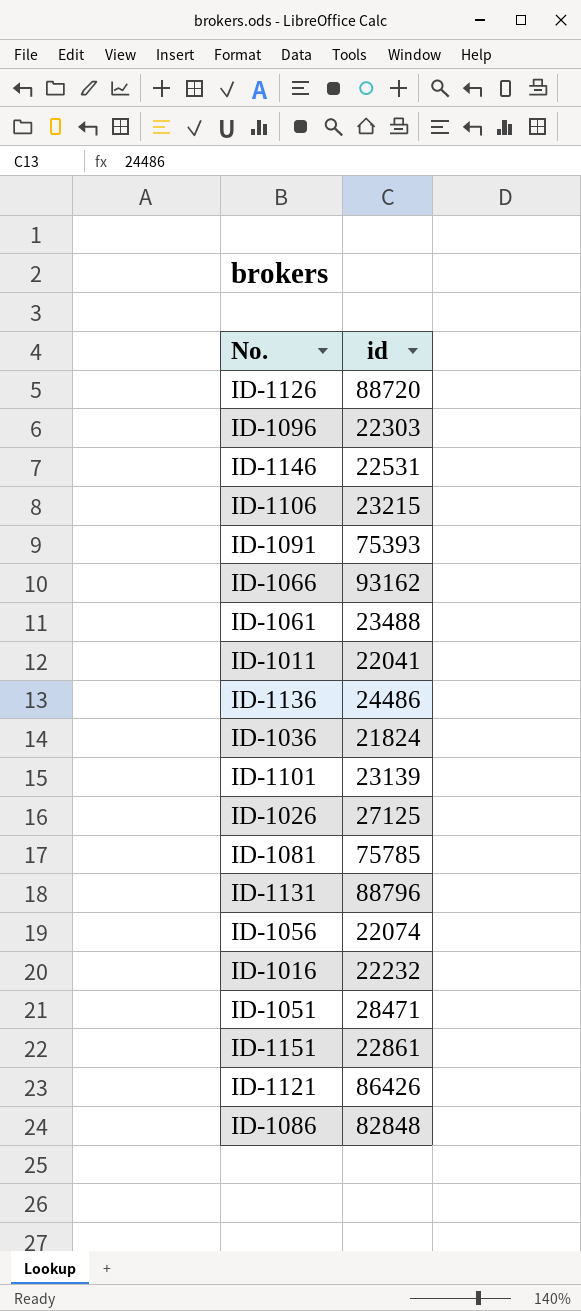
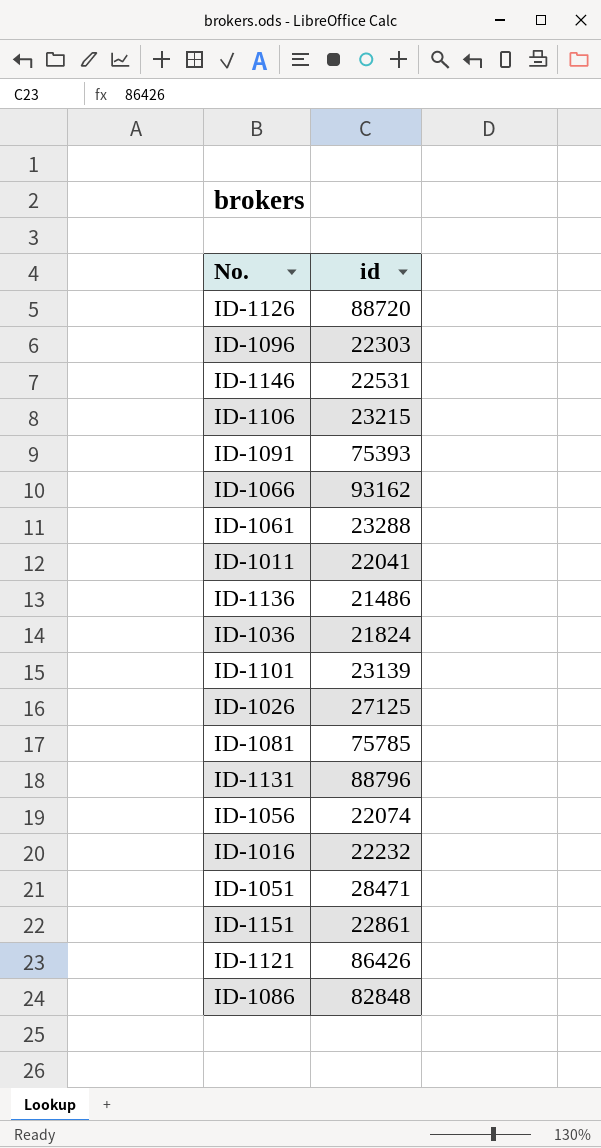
ID-1061 | id: 23488 -> 23288
ID-1136 | id: 24486 -> 21486

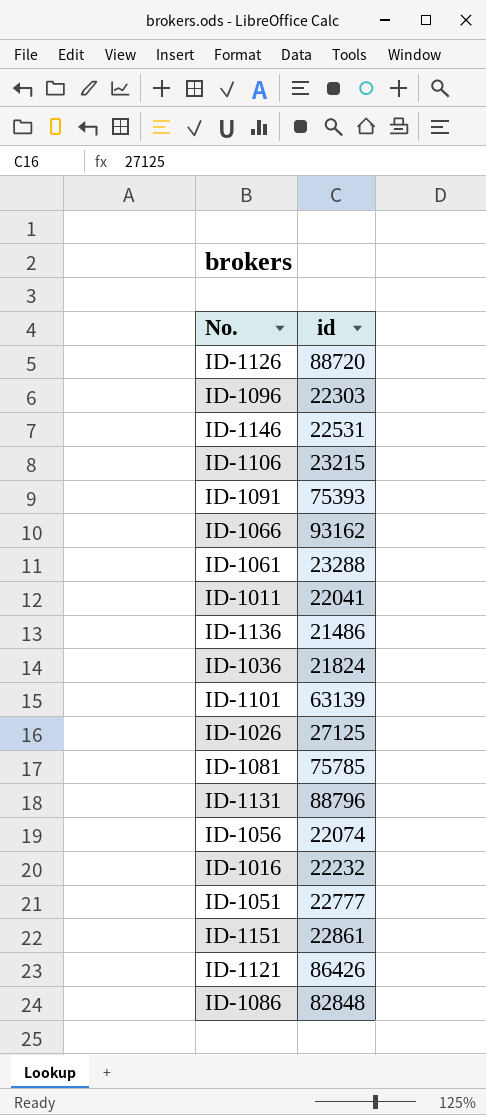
ID-1101 | id: 23139 -> 63139
ID-1051 | id: 28471 -> 22777

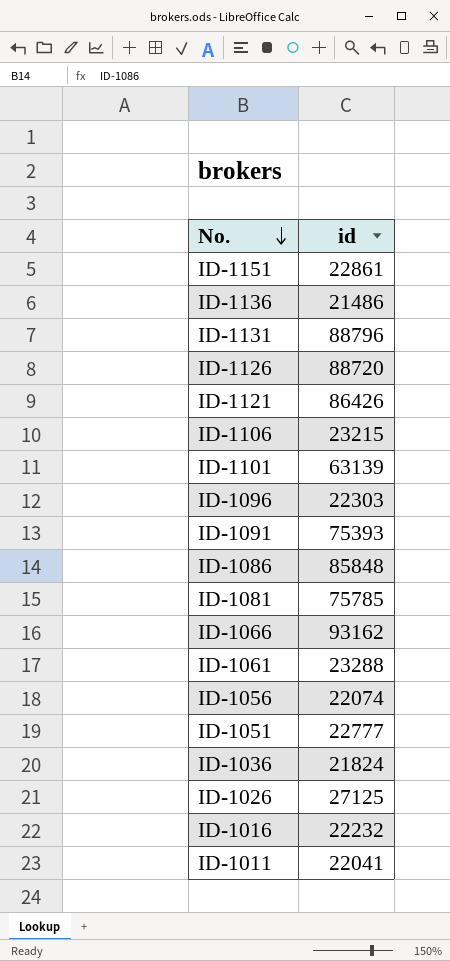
row order: none -> No. descending
row ID-1146: 22531 -> none
ID-1086 | id: 82848 -> 85848

